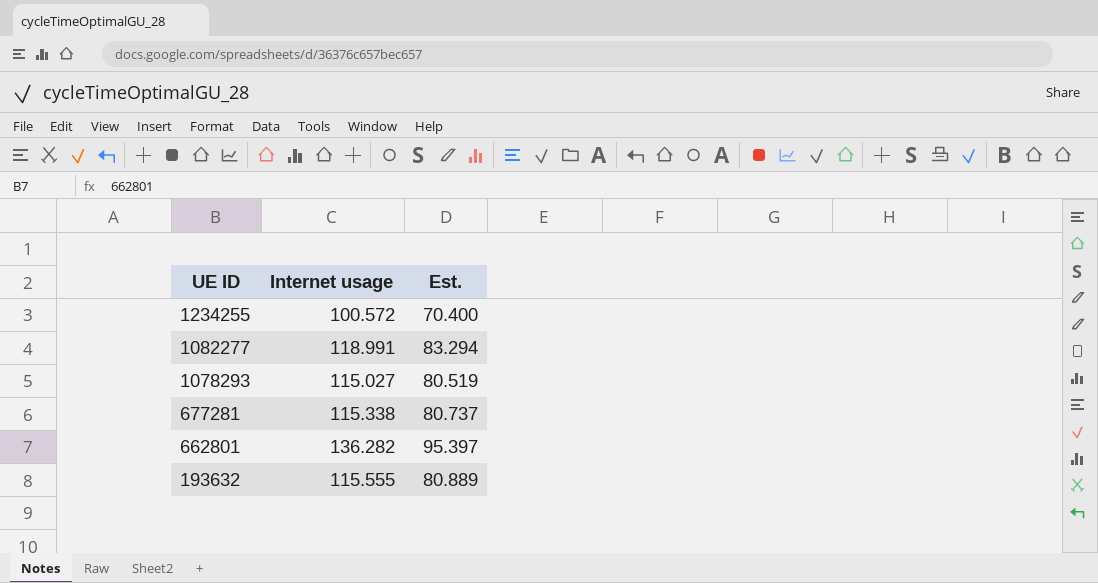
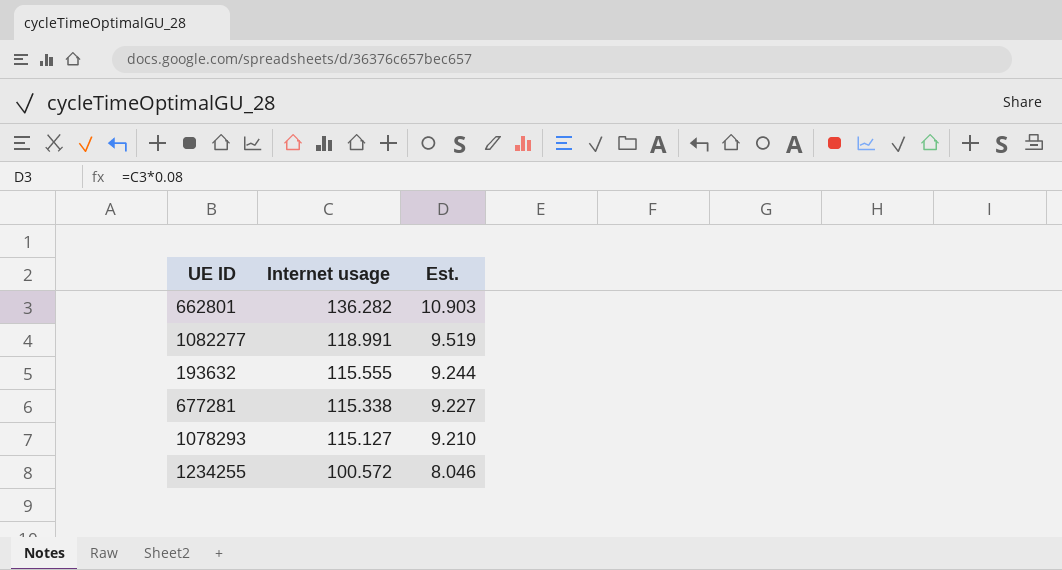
row order: UE ID descending -> Internet usage descending
column Est. | formula: [Internet usage] * 0.7 -> [Internet usage] * 0.08
1078293 | Internet usage: 115.027 -> 115.127

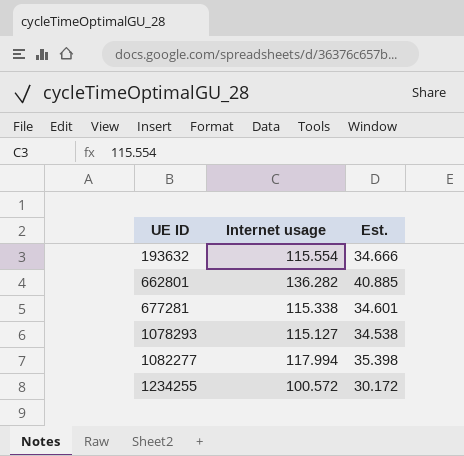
row order: Internet usage descending -> UE ID ascending
column Est. | formula: [Internet usage] * 0.08 -> [Internet usage] * 0.3
193632 | Internet usage: 115.555 -> 115.554
1082277 | Internet usage: 118.991 -> 117.994

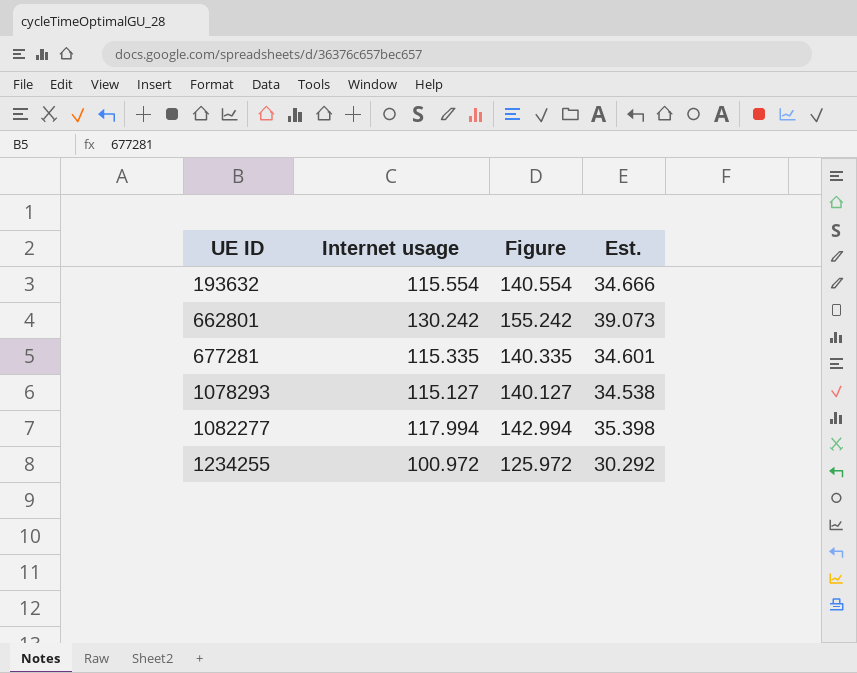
column Figure | formula: none -> [Internet usage] + 25
662801 | Internet usage: 136.282 -> 130.242
662801 | Est.: 40.885 -> 39.073
677281 | Internet usage: 115.338 -> 115.335
1234255 | Internet usage: 100.572 -> 100.972
1234255 | Est.: 30.172 -> 30.292

